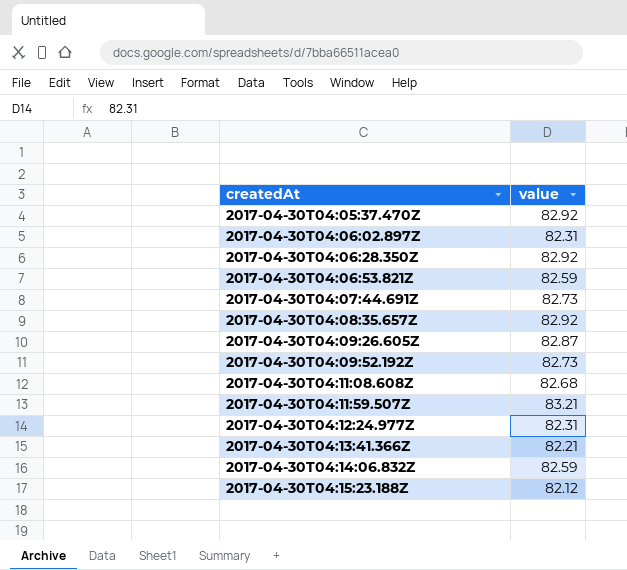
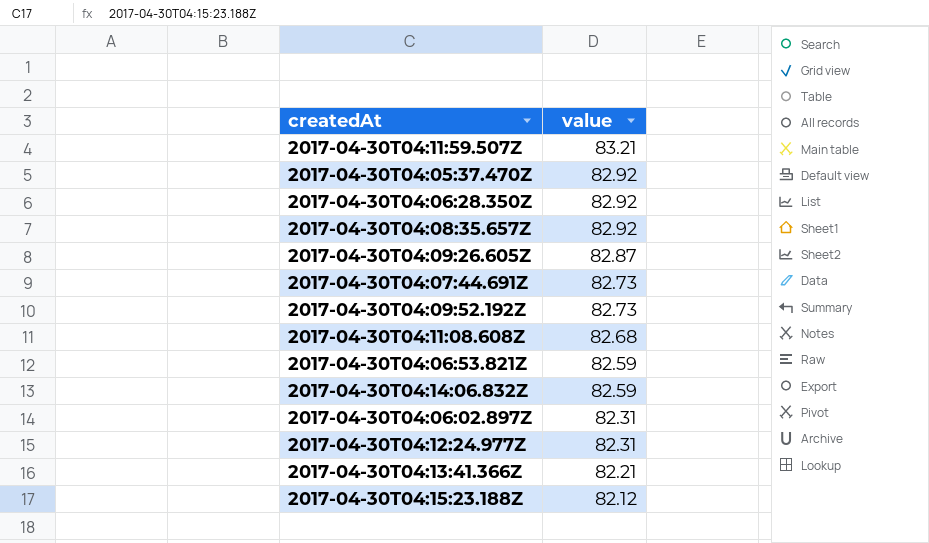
row order: createdAt ascending -> value descending

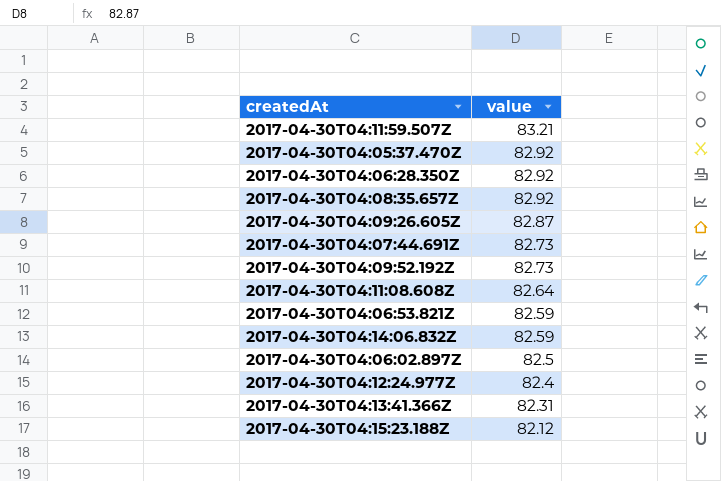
2017-04-30T04:11:08.608Z | value: 82.68 -> 82.64
2017-04-30T04:06:02.897Z | value: 82.31 -> 82.5
2017-04-30T04:12:24.977Z | value: 82.31 -> 82.4
2017-04-30T04:13:41.366Z | value: 82.21 -> 82.31

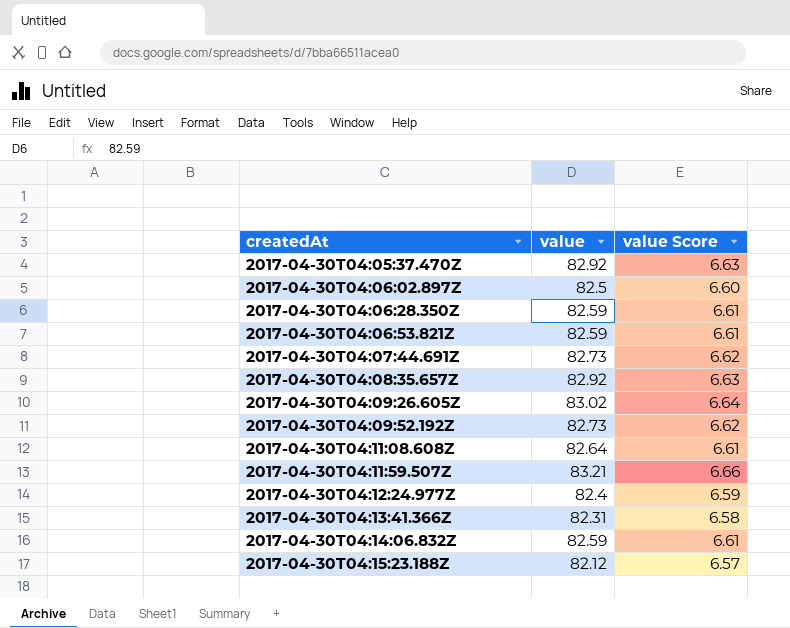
row order: value descending -> createdAt ascending
column value Score | formula: none -> [value] * 0.08
2017-04-30T04:06:28.350Z | value: 82.92 -> 82.59
2017-04-30T04:09:26.605Z | value: 82.87 -> 83.02

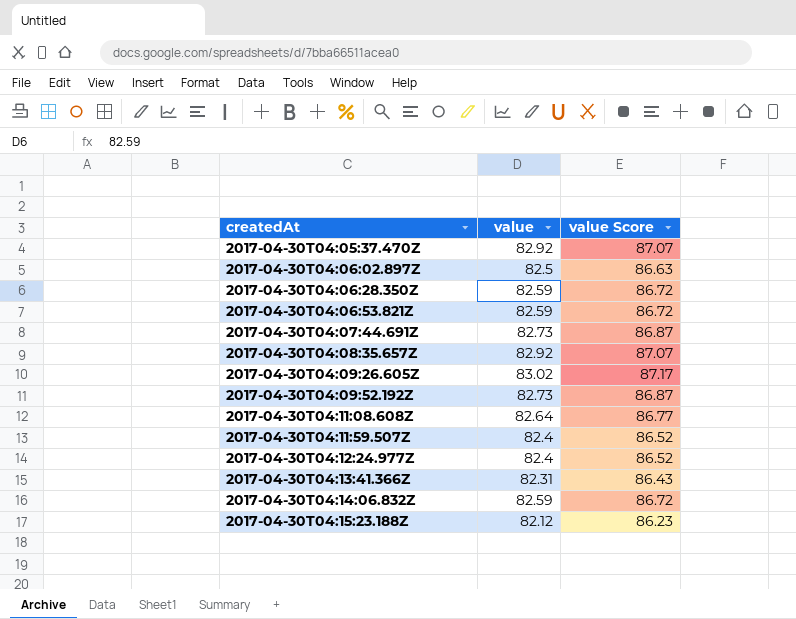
column value Score | formula: [value] * 0.08 -> [value] * 1.05
2017-04-30T04:11:59.507Z | value: 83.21 -> 82.4

